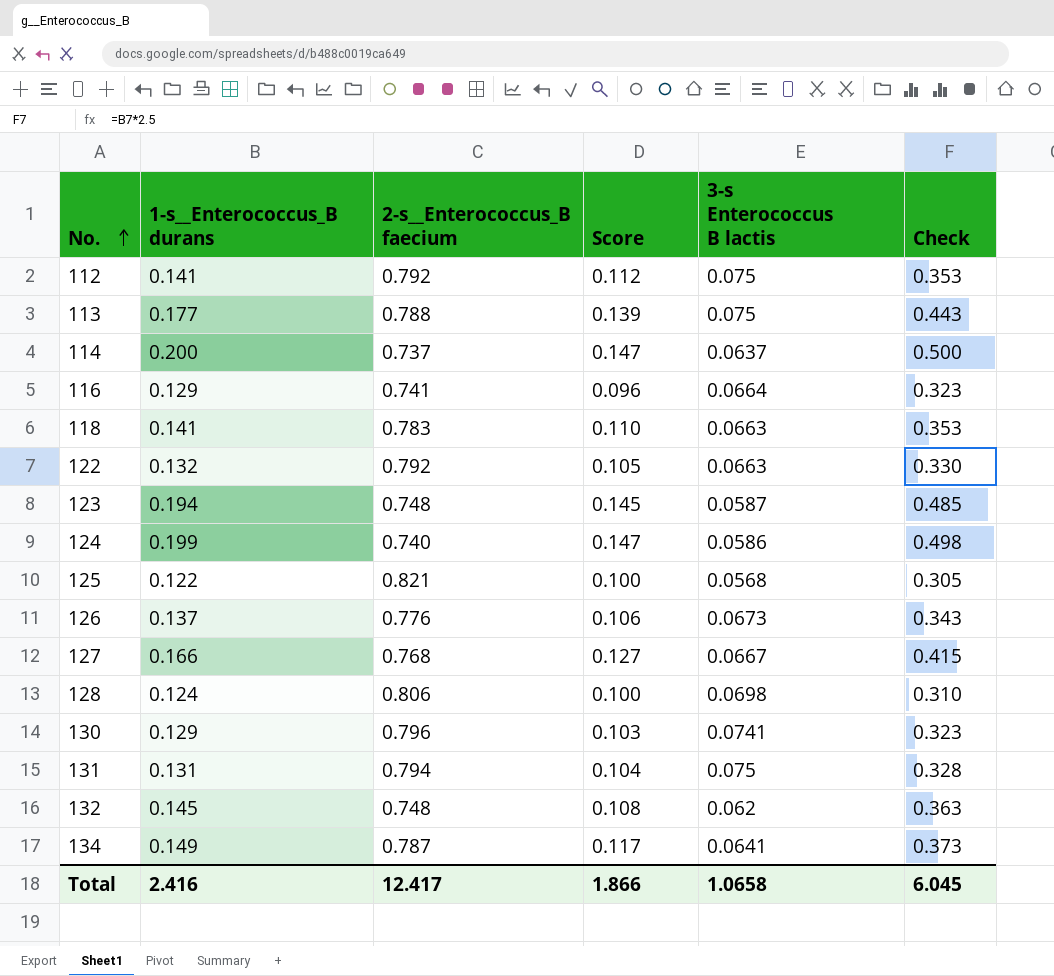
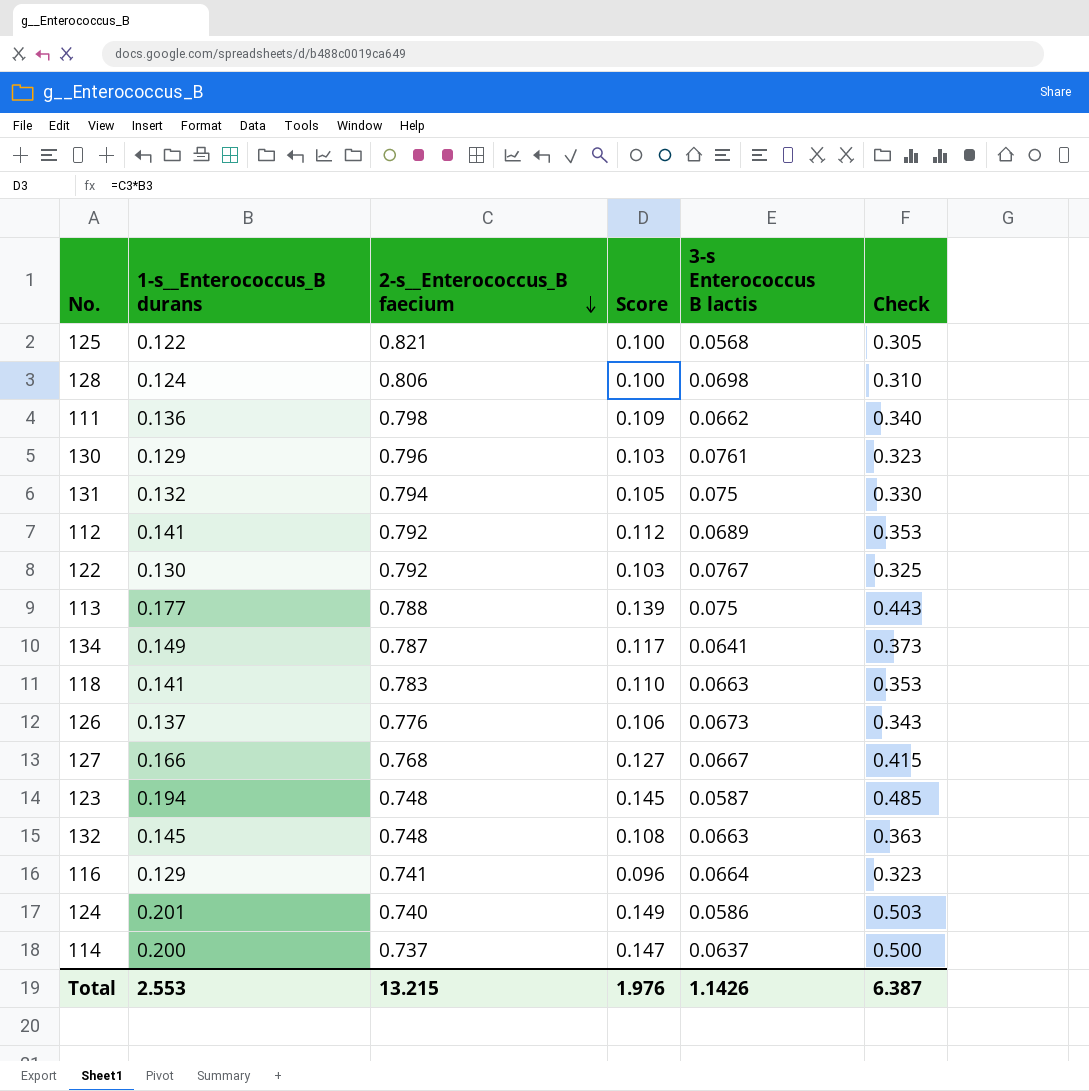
row order: No. ascending -> 2-s__Enterococcus_B faecium descending
row 111: none -> 0.136 | 0.798 | 0.109 | 0.0662 | 0.340
130 | 3-s Enterococcus B lactis: 0.0741 -> 0.0761
131 | 1-s__Enterococcus_B durans: 0.131 -> 0.132
131 | Score: 0.104 -> 0.105
131 | Check: 0.328 -> 0.330
112 | 3-s Enterococcus B lactis: 0.075 -> 0.0689
122 | 1-s__Enterococcus_B durans: 0.132 -> 0.130
122 | Score: 0.105 -> 0.103
122 | 3-s Enterococcus B lactis: 0.0663 -> 0.0767
122 | Check: 0.330 -> 0.325
132 | 3-s Enterococcus B lactis: 0.062 -> 0.0663
124 | 1-s__Enterococcus_B durans: 0.199 -> 0.201
124 | Score: 0.147 -> 0.149
124 | Check: 0.498 -> 0.503
Total | 1-s__Enterococcus_B durans: 2.416 -> 2.553
Total | 2-s__Enterococcus_B faecium: 12.417 -> 13.215
Total | Score: 1.866 -> 1.976
Total | 3-s Enterococcus B lactis: 1.0658 -> 1.1426
Total | Check: 6.045 -> 6.387

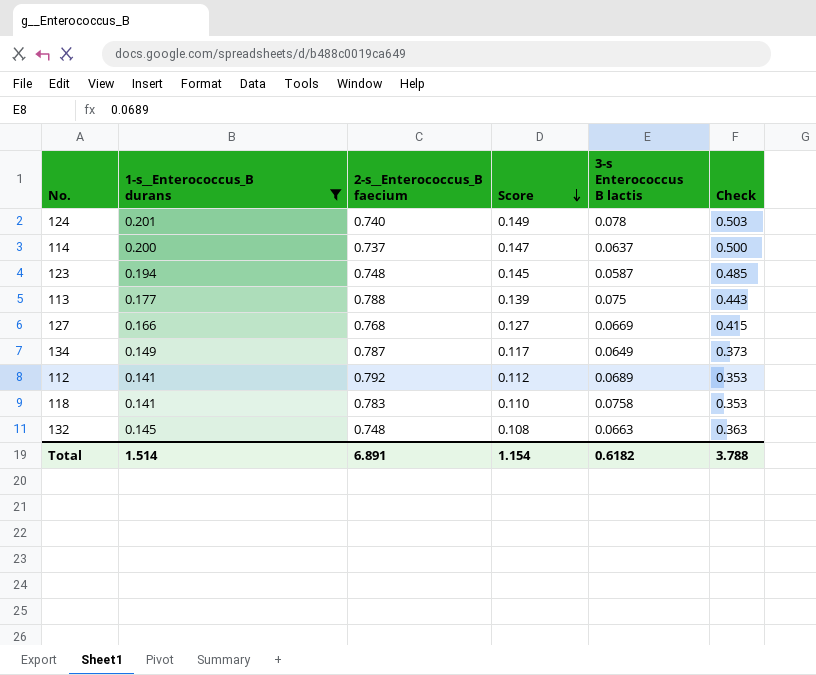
filter: none -> 1-s__Enterococcus_B durans >= 0.141
row order: 2-s__Enterococcus_B faecium descending -> Score descending
124 | 3-s Enterococcus B lactis: 0.0586 -> 0.078
127 | 3-s Enterococcus B lactis: 0.0667 -> 0.0669
134 | 3-s Enterococcus B lactis: 0.0641 -> 0.0649
118 | 3-s Enterococcus B lactis: 0.0663 -> 0.0758
Total | 1-s__Enterococcus_B durans: 2.553 -> 1.514
Total | 2-s__Enterococcus_B faecium: 13.215 -> 6.891
Total | Score: 1.976 -> 1.154
Total | 3-s Enterococcus B lactis: 1.1426 -> 0.6182
Total | Check: 6.387 -> 3.788

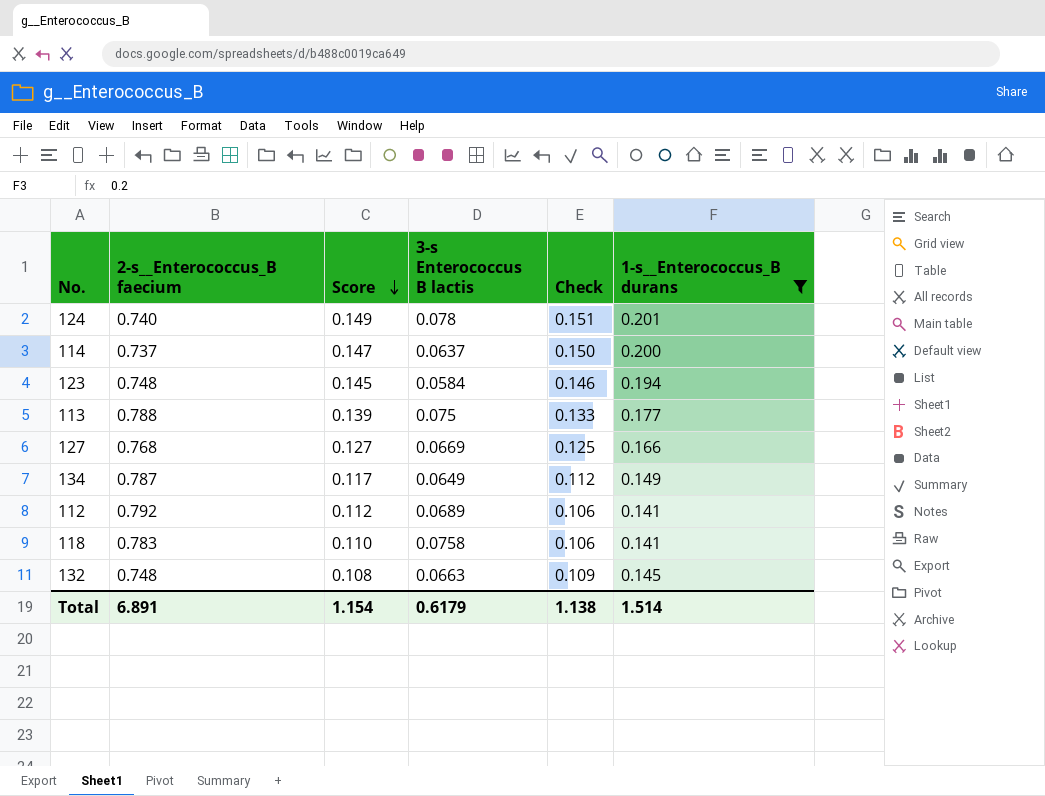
column Check | formula: [1-s__Enterococcus_B durans] * 2.5 -> [1-s__Enterococcus_B durans] * 0.75
column 1-s__Enterococcus_B durans | position: 2 -> 6
123 | 3-s Enterococcus B lactis: 0.0587 -> 0.0584
Total | 3-s Enterococcus B lactis: 0.6182 -> 0.6179
Total | Check: 3.788 -> 1.138

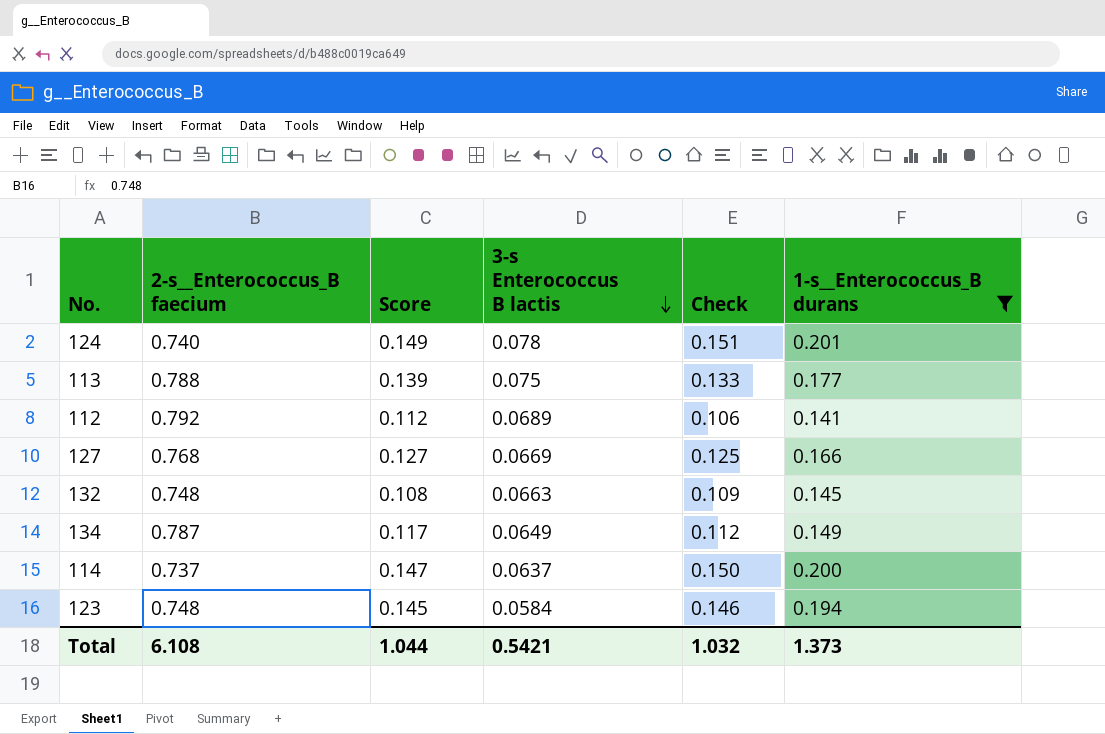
row order: Score descending -> 3-s Enterococcus B lactis descending
row 118: 0.783 | 0.110 | 0.0758 | 0.106 | 0.141 -> none
Total | 2-s__Enterococcus_B faecium: 6.891 -> 6.108
Total | Score: 1.154 -> 1.044
Total | 3-s Enterococcus B lactis: 0.6179 -> 0.5421
Total | Check: 1.138 -> 1.032
Total | 1-s__Enterococcus_B durans: 1.514 -> 1.373

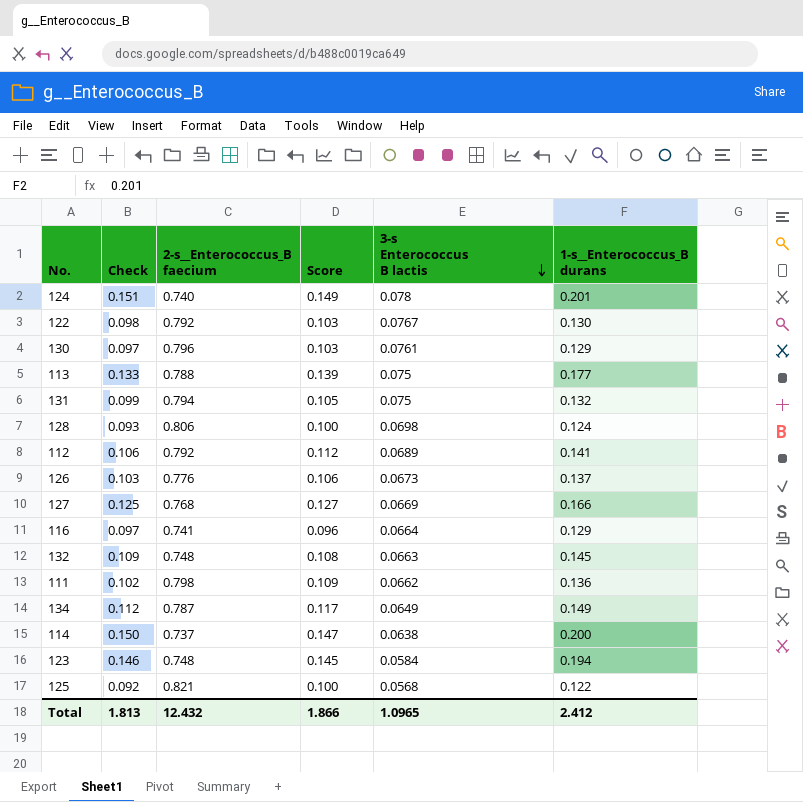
filter: 1-s__Enterococcus_B durans >= 0.141 -> none
column Check | position: 5 -> 2
114 | 3-s Enterococcus B lactis: 0.0637 -> 0.0638
Total | Check: 1.032 -> 1.813
Total | 2-s__Enterococcus_B faecium: 6.108 -> 12.432
Total | Score: 1.044 -> 1.866
Total | 3-s Enterococcus B lactis: 0.5421 -> 1.0965
Total | 1-s__Enterococcus_B durans: 1.373 -> 2.412

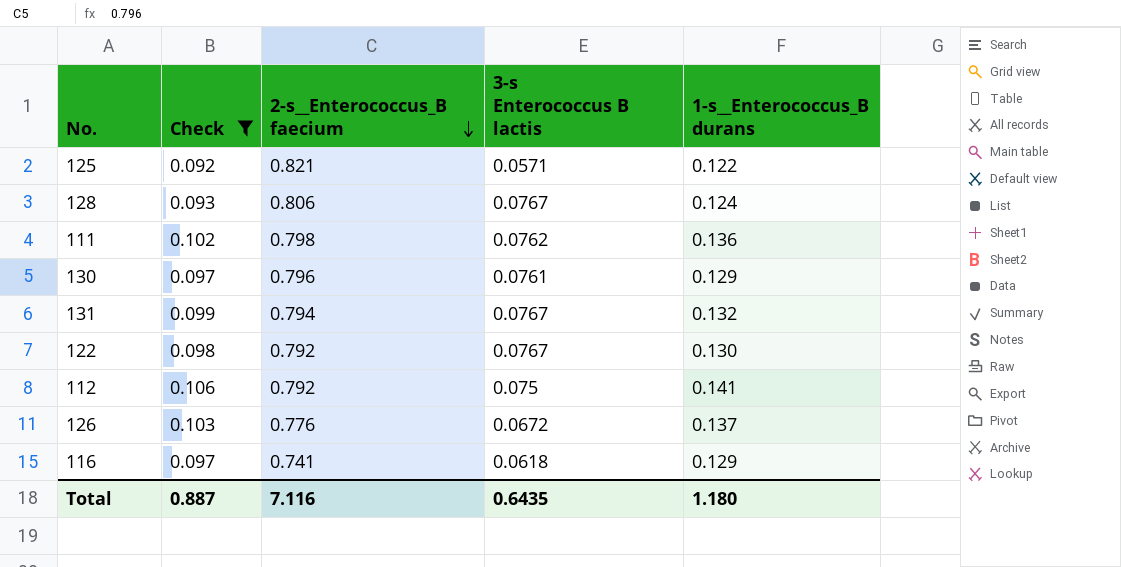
filter: none -> Check <= 0.106
row order: 3-s Enterococcus B lactis descending -> 2-s__Enterococcus_B faecium descending
column Score | formula: [2-s__Enterococcus_B faecium] * [1-s__Enterococcus_B durans] -> none
125 | 3-s Enterococcus B lactis: 0.0568 -> 0.0571
128 | 3-s Enterococcus B lactis: 0.0698 -> 0.0767
111 | 3-s Enterococcus B lactis: 0.0662 -> 0.0762
131 | 3-s Enterococcus B lactis: 0.075 -> 0.0767
112 | 3-s Enterococcus B lactis: 0.0689 -> 0.075
126 | 3-s Enterococcus B lactis: 0.0673 -> 0.0672
116 | 3-s Enterococcus B lactis: 0.0664 -> 0.0618
Total | Check: 1.813 -> 0.887
Total | 2-s__Enterococcus_B faecium: 12.432 -> 7.116
Total | 3-s Enterococcus B lactis: 1.0965 -> 0.6435
Total | 1-s__Enterococcus_B durans: 2.412 -> 1.180

